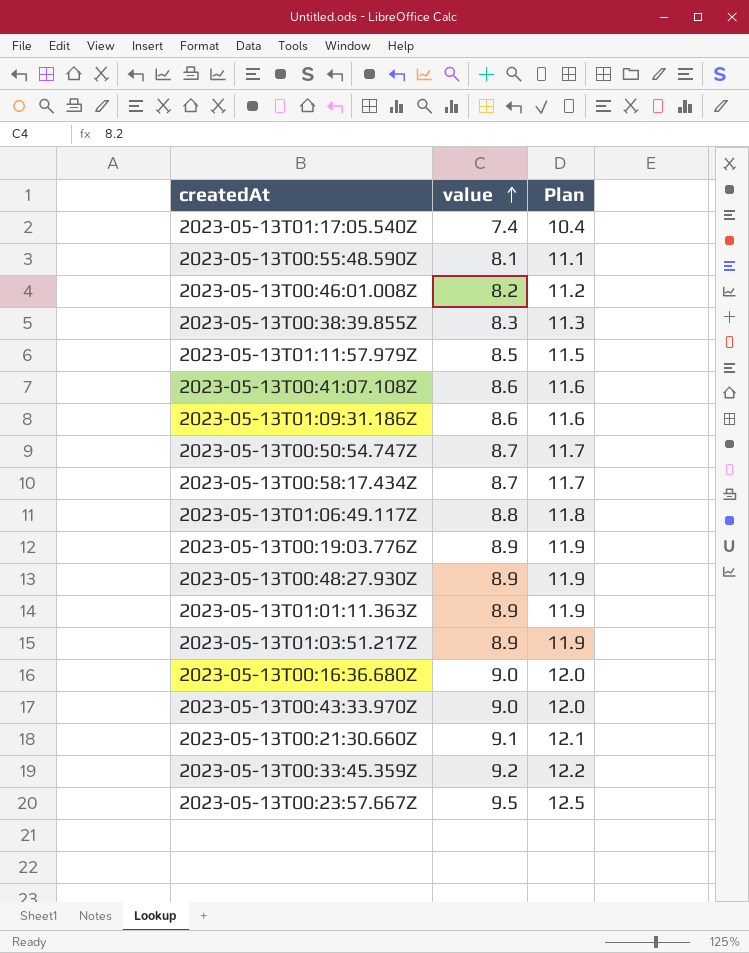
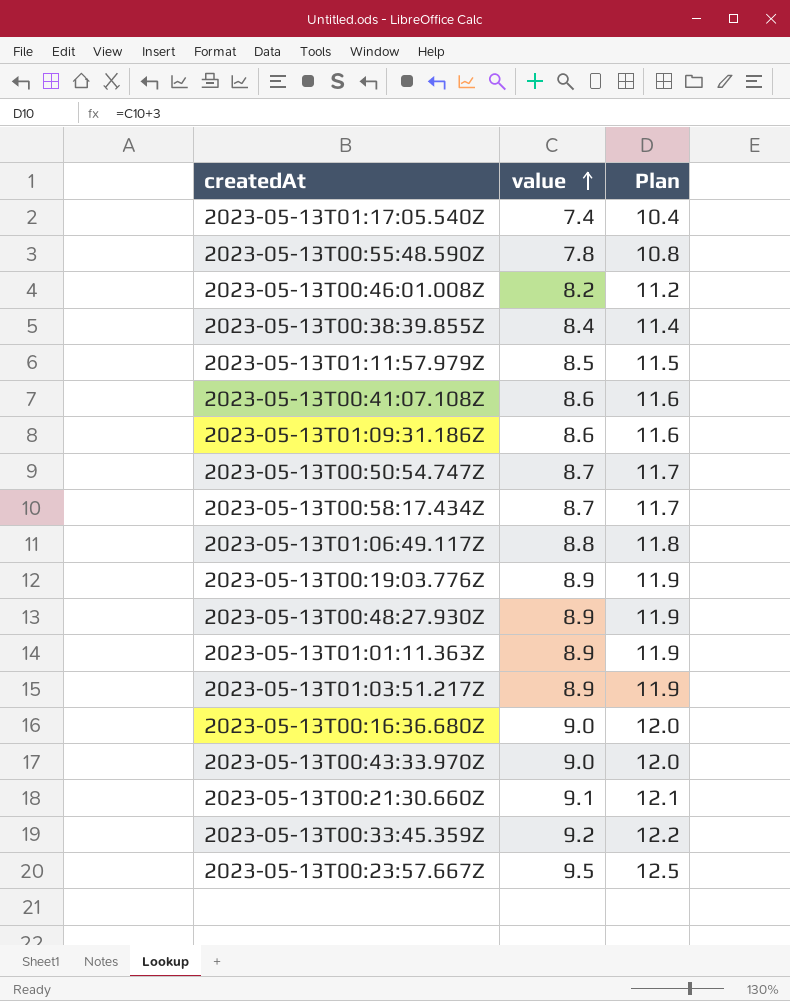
2023-05-13T00:55:48.590Z | value: 8.1 -> 7.8
2023-05-13T00:55:48.590Z | Plan: 11.1 -> 10.8
2023-05-13T00:38:39.855Z | value: 8.3 -> 8.4
2023-05-13T00:38:39.855Z | Plan: 11.3 -> 11.4

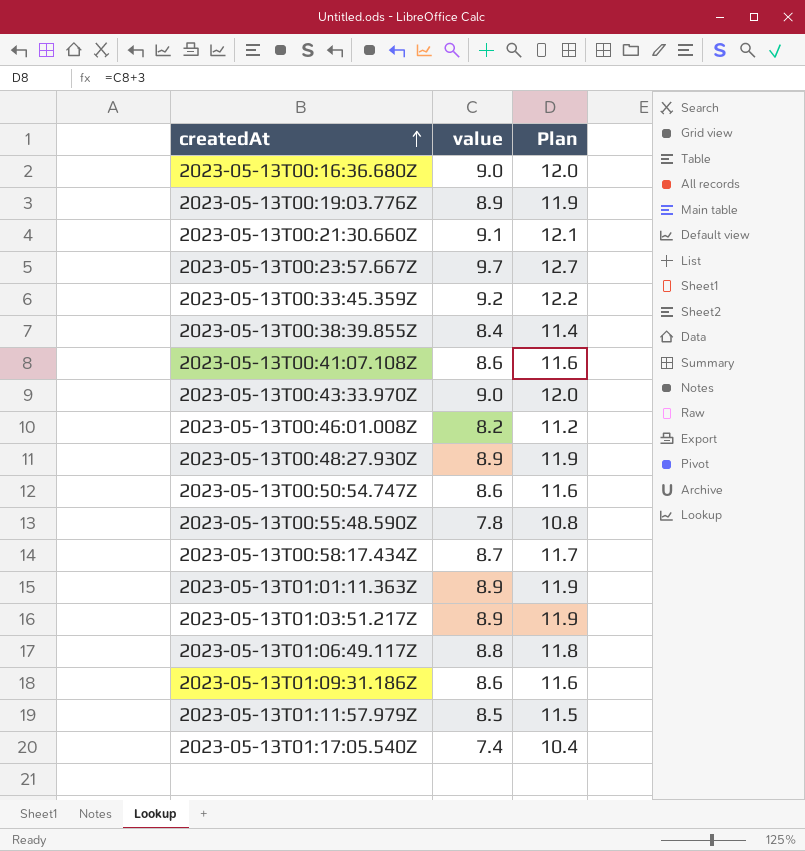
row order: value ascending -> createdAt ascending
2023-05-13T00:23:57.667Z | value: 9.5 -> 9.7
2023-05-13T00:23:57.667Z | Plan: 12.5 -> 12.7
2023-05-13T00:50:54.747Z | value: 8.7 -> 8.6
2023-05-13T00:50:54.747Z | Plan: 11.7 -> 11.6

